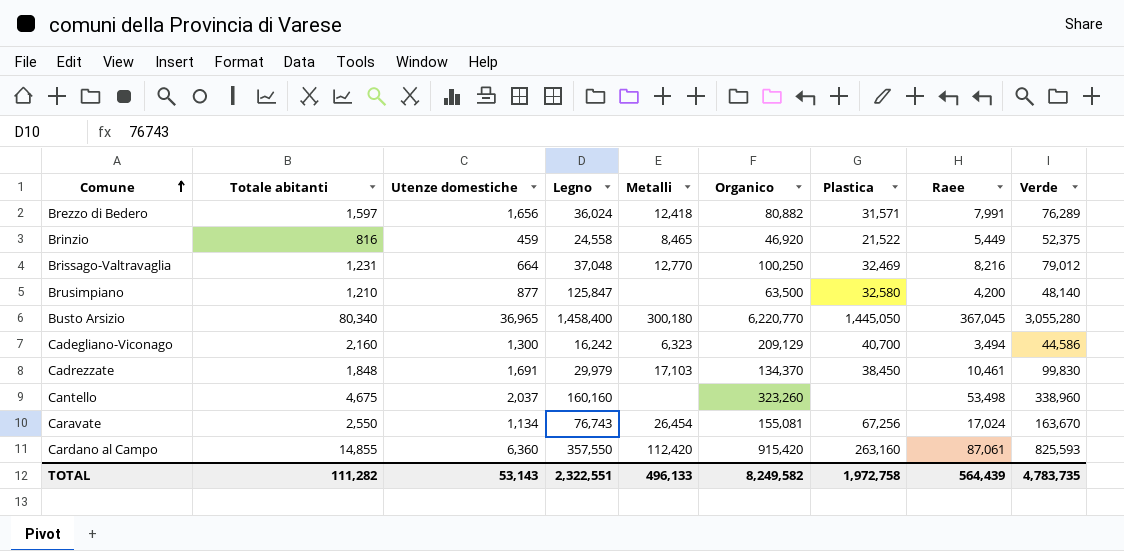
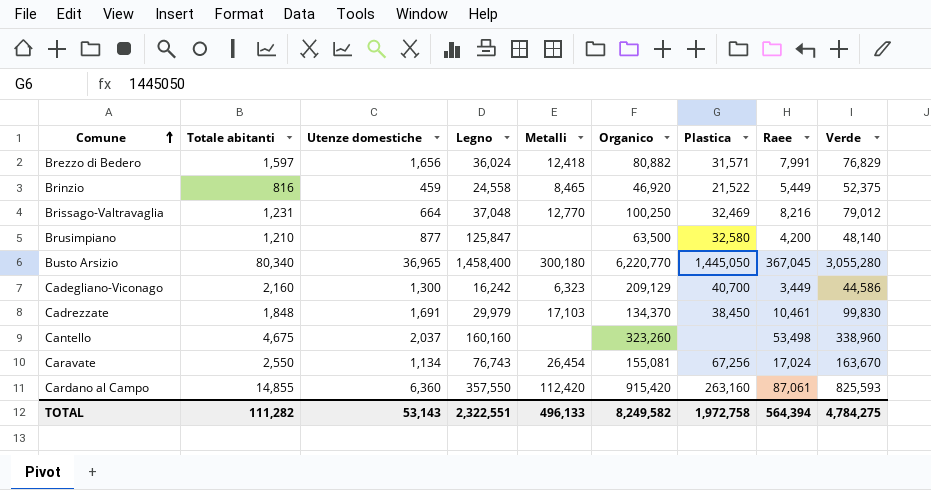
Brezzo di Bedero | Verde: 76,289 -> 76,829
Cadegliano-Viconago | Raee: 3,494 -> 3,449
TOTAL | Raee: 564,439 -> 564,394
TOTAL | Verde: 4,783,735 -> 4,784,275

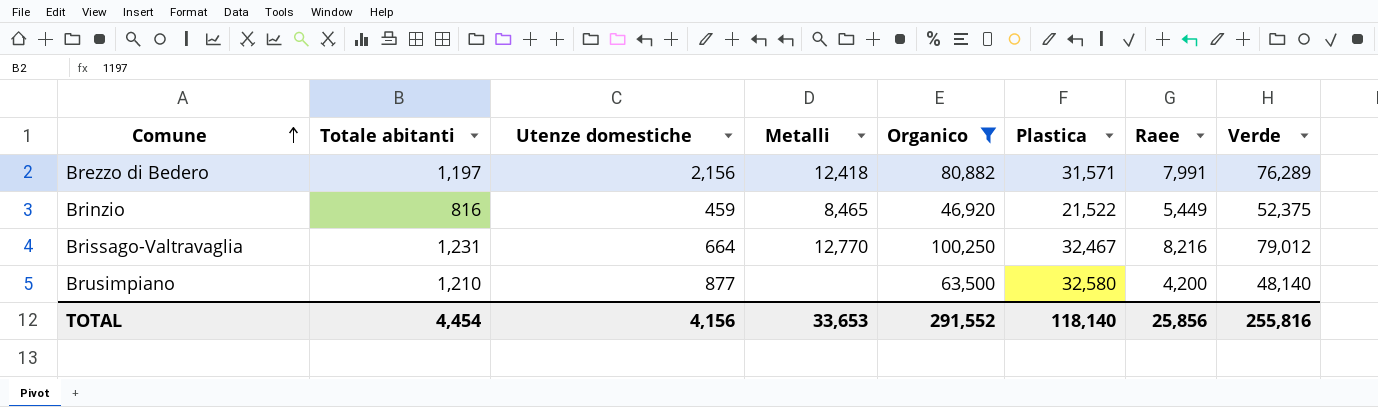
filter: none -> Organico <= 100,250
column Legno | position: 4 -> none
Brezzo di Bedero | Totale abitanti: 1,597 -> 1,197
Brezzo di Bedero | Utenze domestiche: 1,656 -> 2,156
Brezzo di Bedero | Verde: 76,829 -> 76,289
Brissago-Valtravaglia | Plastica: 32,469 -> 32,467
TOTAL | Totale abitanti: 111,282 -> 4,454
TOTAL | Utenze domestiche: 53,143 -> 4,156
TOTAL | Metalli: 496,133 -> 33,653
TOTAL | Organico: 8,249,582 -> 291,552
TOTAL | Plastica: 1,972,758 -> 118,140
TOTAL | Raee: 564,394 -> 25,856
TOTAL | Verde: 4,784,275 -> 255,816

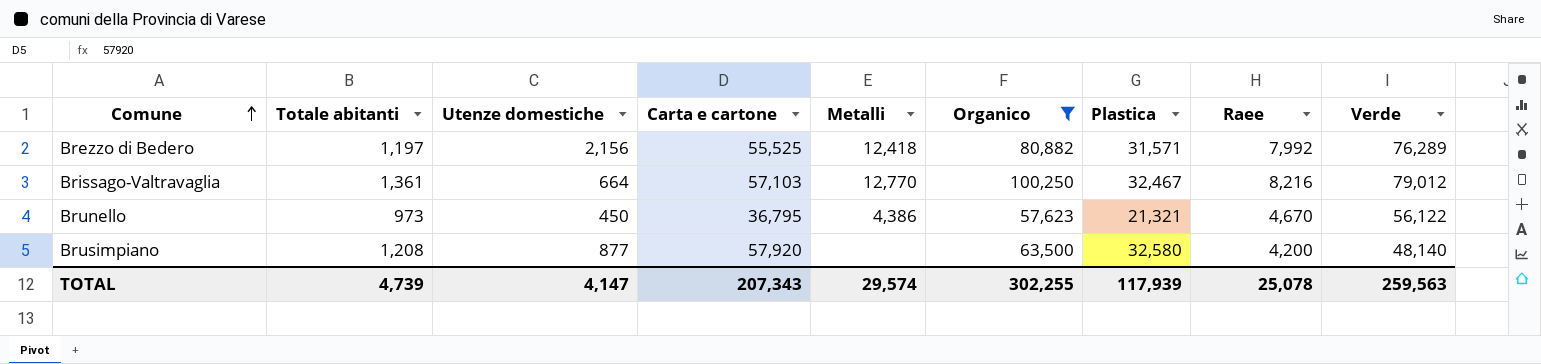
column Carta e cartone | position: none -> 4
row Brinzio: 816 | 459 | 8,465 | 46,920 | 21,522 | 5,449 | 52,375 -> none
Brezzo di Bedero | Raee: 7,991 -> 7,992
Brissago-Valtravaglia | Totale abitanti: 1,231 -> 1,361
row Brunello: none -> 973 | 450 | 36,795 | 4,386 | 57,623 | 21,321 | 4,670 | 56,122
Brusimpiano | Totale abitanti: 1,210 -> 1,208
TOTAL | Totale abitanti: 4,454 -> 4,739
TOTAL | Utenze domestiche: 4,156 -> 4,147
TOTAL | Metalli: 33,653 -> 29,574
TOTAL | Organico: 291,552 -> 302,255
TOTAL | Plastica: 118,140 -> 117,939
TOTAL | Raee: 25,856 -> 25,078
TOTAL | Verde: 255,816 -> 259,563

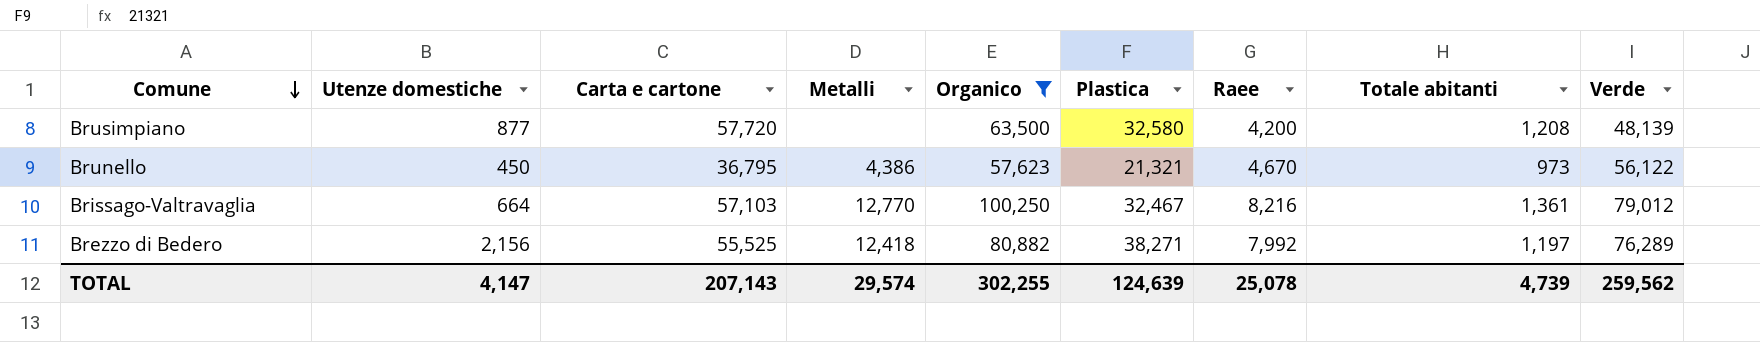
row order: Comune ascending -> Comune descending
column Totale abitanti | position: 2 -> 8
Brusimpiano | Carta e cartone: 57,920 -> 57,720
Brusimpiano | Verde: 48,140 -> 48,139
Brezzo di Bedero | Plastica: 31,571 -> 38,271
TOTAL | Carta e cartone: 207,343 -> 207,143
TOTAL | Plastica: 117,939 -> 124,639
TOTAL | Verde: 259,563 -> 259,562

